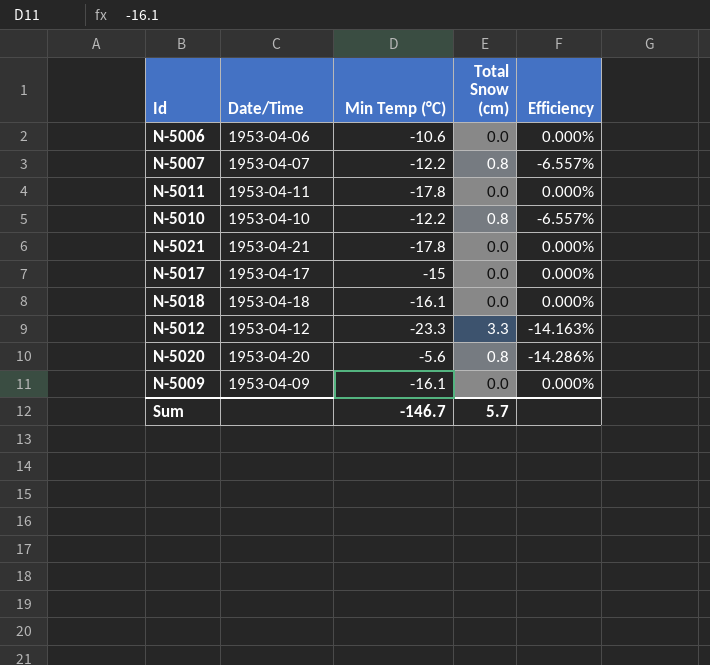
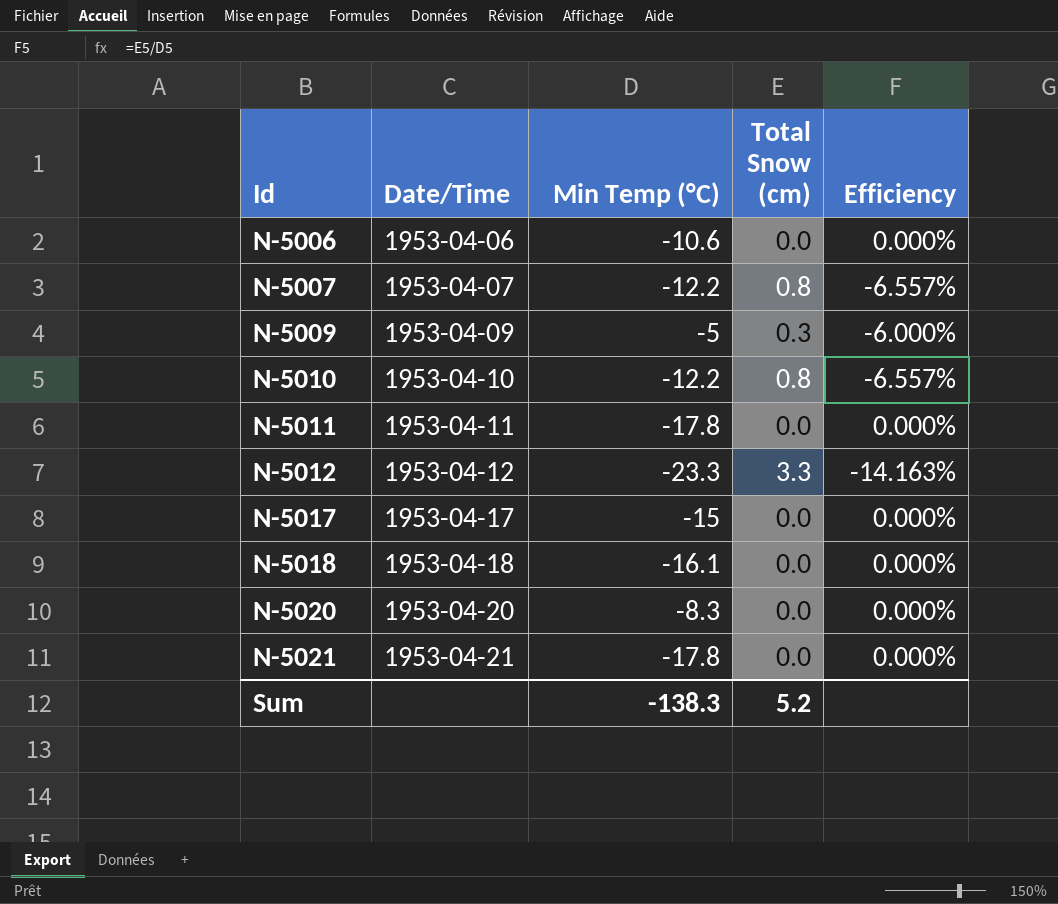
row order: none -> Id ascending
N-5009 | Min Temp (°C): -16.1 -> -5
N-5009 | Total Snow (cm): 0.0 -> 0.3
N-5009 | Efficiency: 0.000% -> -6.000%
N-5020 | Min Temp (°C): -5.6 -> -8.3
N-5020 | Total Snow (cm): 0.8 -> 0.0
N-5020 | Efficiency: -14.286% -> 0.000%
Sum | Min Temp (°C): -146.7 -> -138.3
Sum | Total Snow (cm): 5.7 -> 5.2

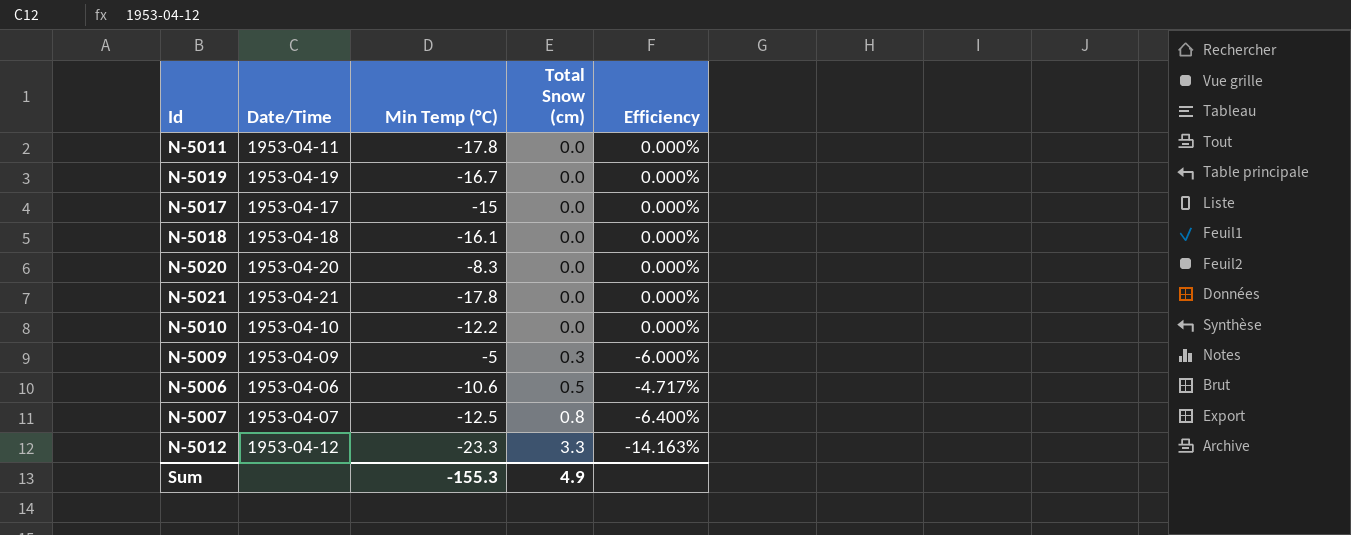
row order: Id ascending -> Total Snow (cm) ascending
row N-5019: none -> 1953-04-19 | -16.7 | 0.0 | 0.000%
N-5010 | Total Snow (cm): 0.8 -> 0.0
N-5010 | Efficiency: -6.557% -> 0.000%
N-5006 | Total Snow (cm): 0.0 -> 0.5
N-5006 | Efficiency: 0.000% -> -4.717%
N-5007 | Min Temp (°C): -12.2 -> -12.5
N-5007 | Efficiency: -6.557% -> -6.400%
Sum | Min Temp (°C): -138.3 -> -155.3
Sum | Total Snow (cm): 5.2 -> 4.9

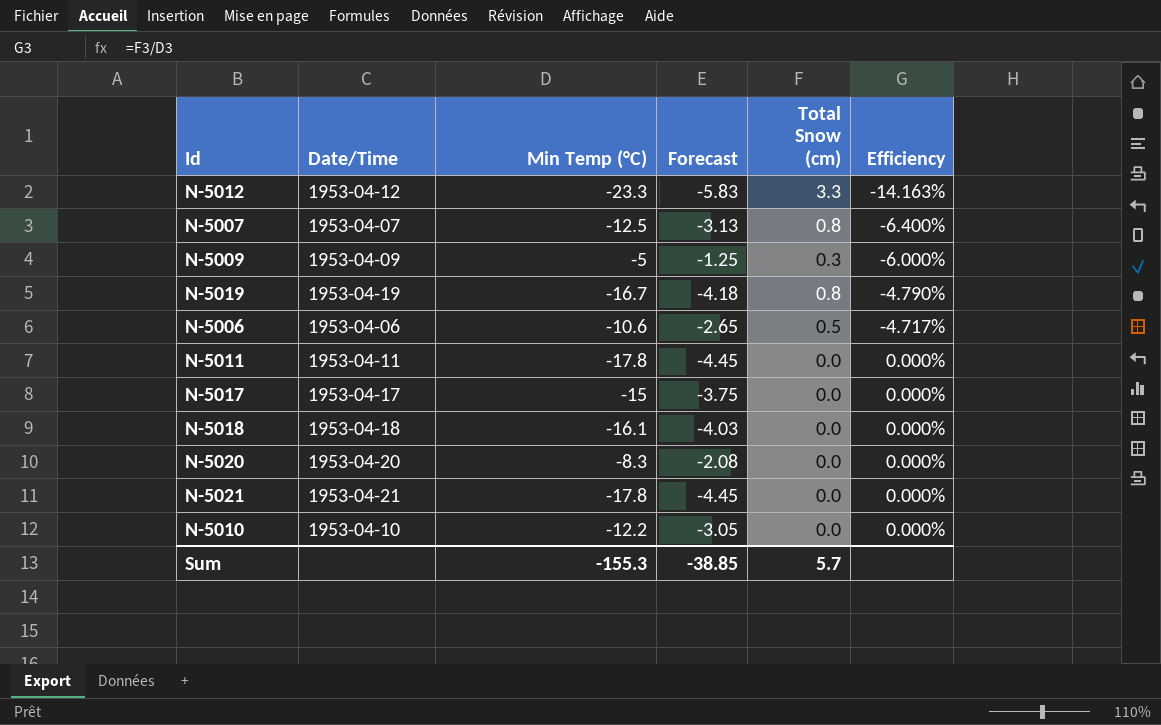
row order: Total Snow (cm) ascending -> Efficiency ascending
column Forecast | formula: none -> [Min Temp (°C)] * 0.25
N-5019 | Total Snow (cm): 0.0 -> 0.8
N-5019 | Efficiency: 0.000% -> -4.790%
Sum | Total Snow (cm): 4.9 -> 5.7

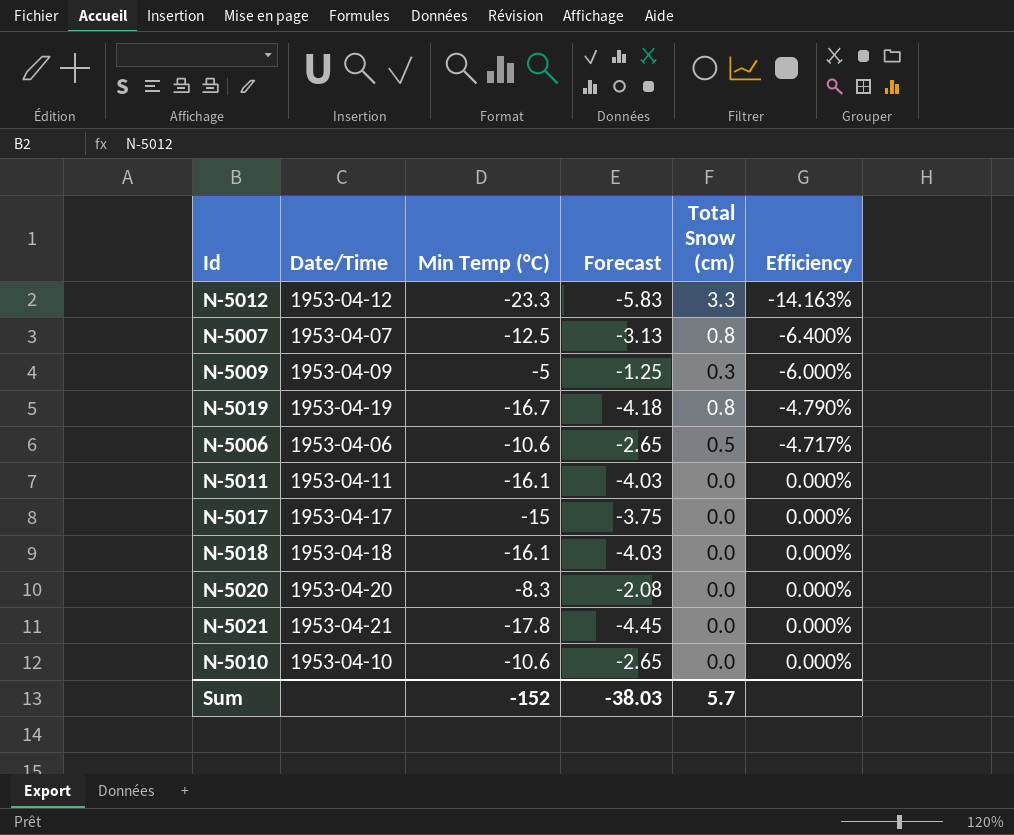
N-5011 | Min Temp (°C): -17.8 -> -16.1
N-5011 | Forecast: -4.45 -> -4.03
N-5010 | Min Temp (°C): -12.2 -> -10.6
N-5010 | Forecast: -3.05 -> -2.65
Sum | Min Temp (°C): -155.3 -> -152
Sum | Forecast: -38.85 -> -38.03

